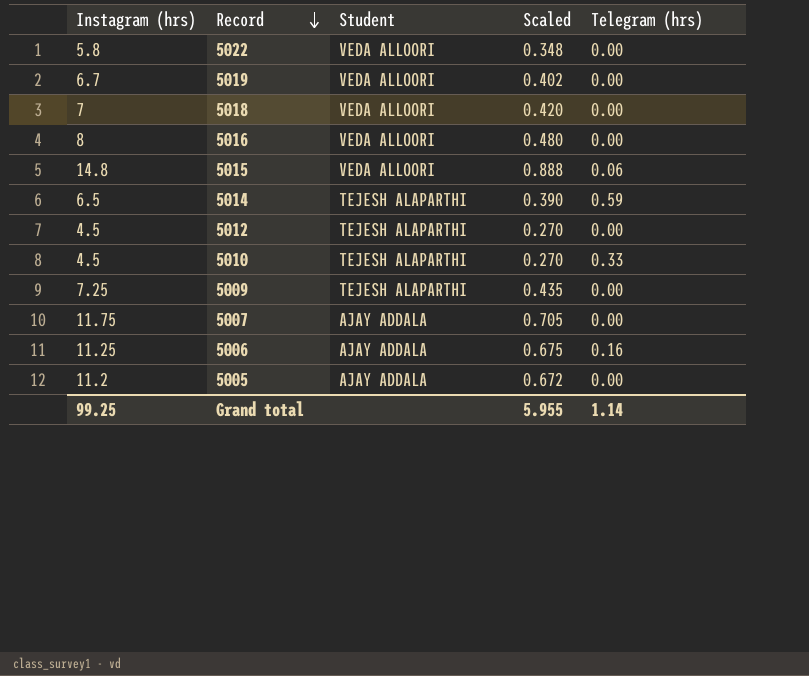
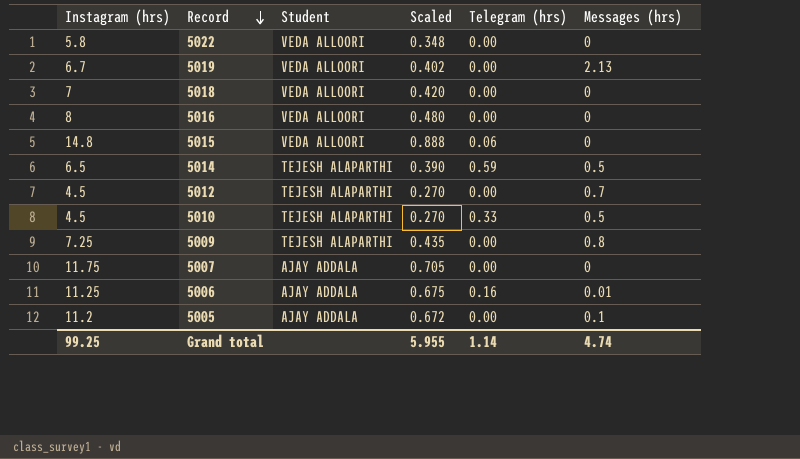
column Messages (hrs) | position: none -> 6

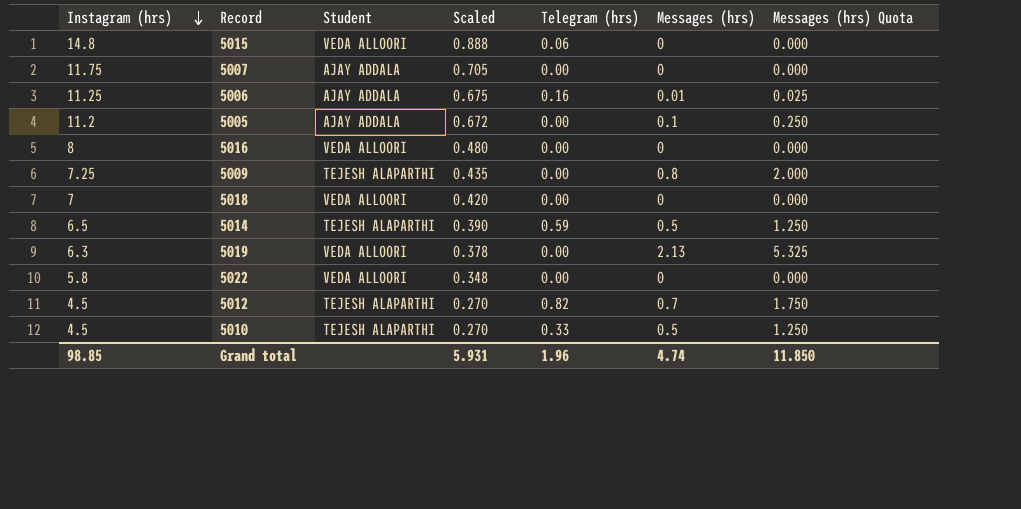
row order: Record descending -> Instagram (hrs) descending
column Messages (hrs) Quota | formula: none -> [Messages (hrs)] * 2.5
5019 | Instagram (hrs): 6.7 -> 6.3
5019 | Scaled: 0.402 -> 0.378
5012 | Telegram (hrs): 0.00 -> 0.82
Grand total | Instagram (hrs): 99.25 -> 98.85
Grand total | Scaled: 5.955 -> 5.931
Grand total | Telegram (hrs): 1.14 -> 1.96

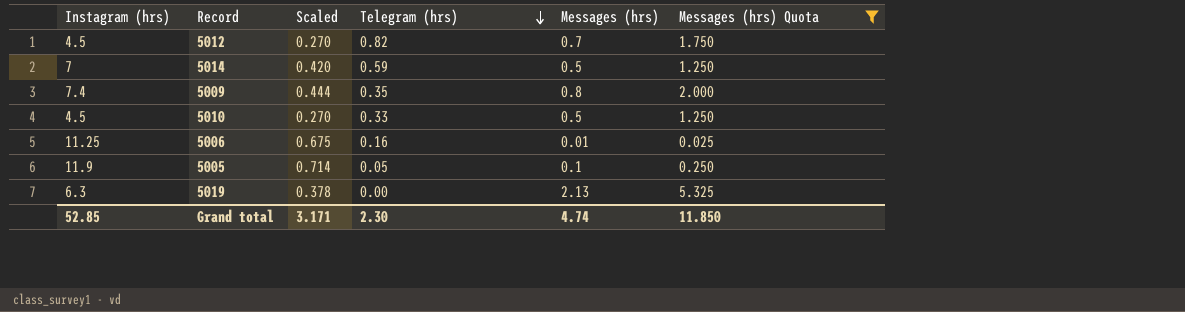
filter: none -> Messages (hrs) Quota != 0.000
row order: Instagram (hrs) descending -> Telegram (hrs) descending
column Student | position: 3 -> none
5014 | Instagram (hrs): 6.5 -> 7
5014 | Scaled: 0.390 -> 0.420
5009 | Instagram (hrs): 7.25 -> 7.4
5009 | Scaled: 0.435 -> 0.444
5009 | Telegram (hrs): 0.00 -> 0.35
5005 | Instagram (hrs): 11.2 -> 11.9
5005 | Scaled: 0.672 -> 0.714
5005 | Telegram (hrs): 0.00 -> 0.05
Grand total | Instagram (hrs): 98.85 -> 52.85
Grand total | Scaled: 5.931 -> 3.171
Grand total | Telegram (hrs): 1.96 -> 2.30

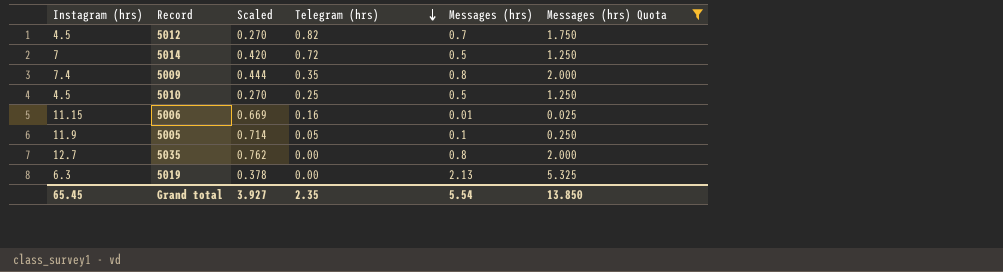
5014 | Telegram (hrs): 0.59 -> 0.72
5010 | Telegram (hrs): 0.33 -> 0.25
5006 | Instagram (hrs): 11.25 -> 11.15
5006 | Scaled: 0.675 -> 0.669
row 5035: none -> 12.7 | 0.762 | 0.00 | 0.8 | 2.000
Grand total | Instagram (hrs): 52.85 -> 65.45
Grand total | Scaled: 3.171 -> 3.927
Grand total | Telegram (hrs): 2.30 -> 2.35
Grand total | Messages (hrs): 4.74 -> 5.54
Grand total | Messages (hrs) Quota: 11.850 -> 13.850

